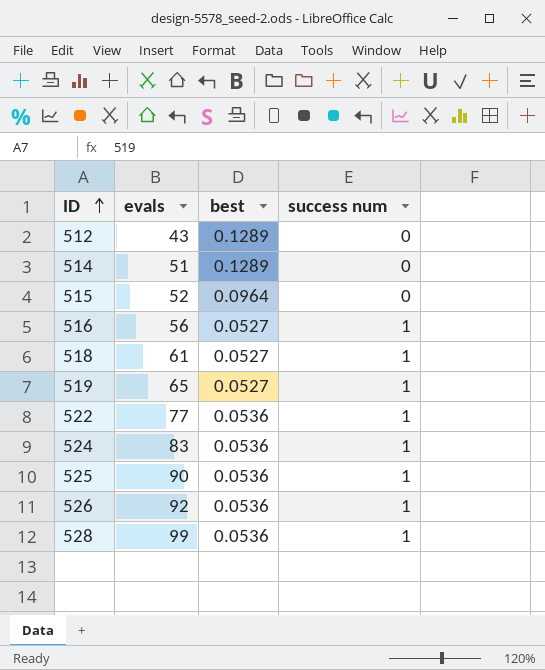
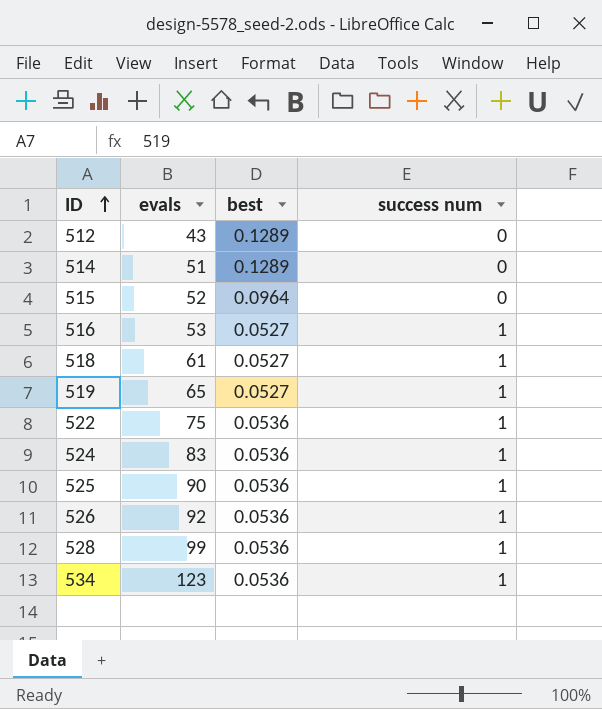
516 | evals: 56 -> 53
522 | evals: 77 -> 75
row 534: none -> 123 | 0.0536 | 1

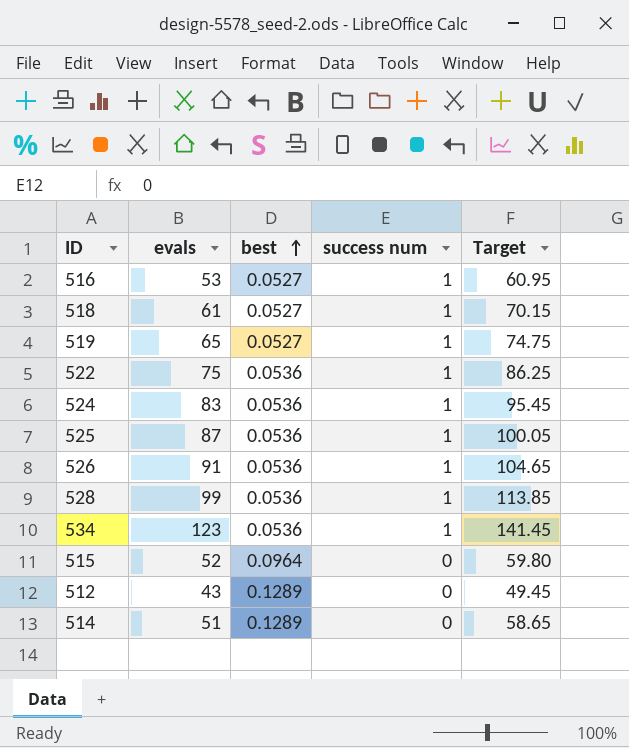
row order: ID ascending -> best ascending
column Target | formula: none -> [evals] * 1.15
525 | evals: 90 -> 87
526 | evals: 92 -> 91

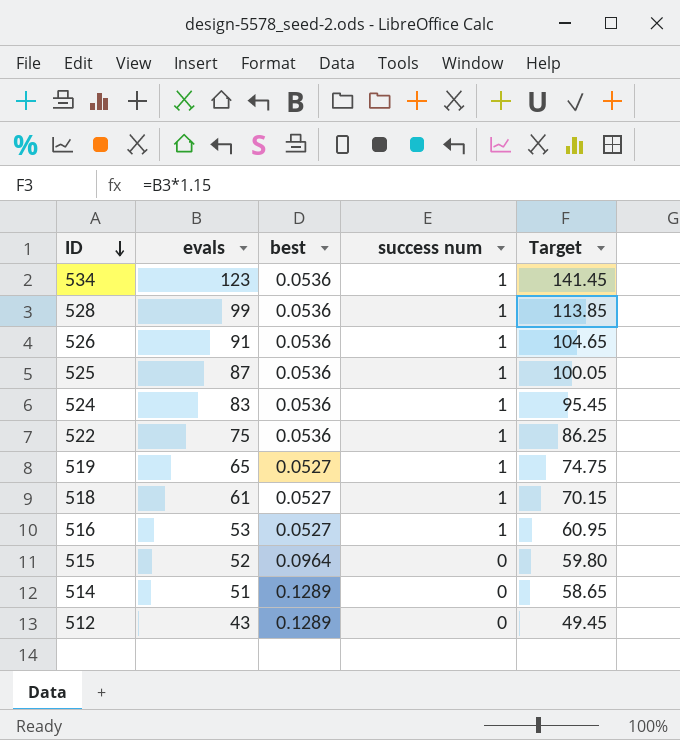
row order: best ascending -> ID descending

